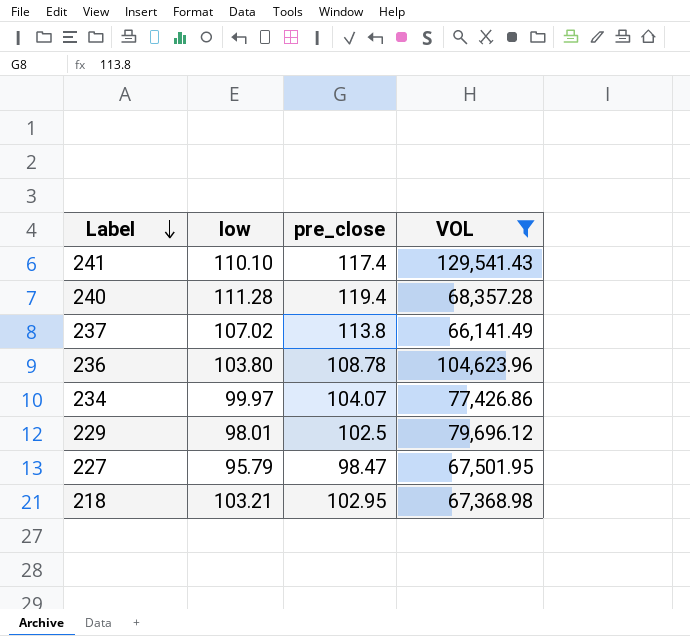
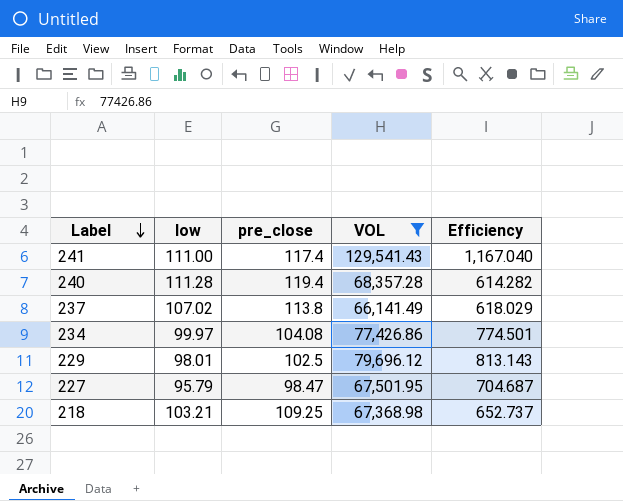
column Efficiency | formula: none -> [VOL] / [low]
row 236: 103.80 | 108.78 | 104,623.96 -> none
241 | low: 110.10 -> 111.00
234 | pre_close: 104.07 -> 104.08
218 | pre_close: 102.95 -> 109.25

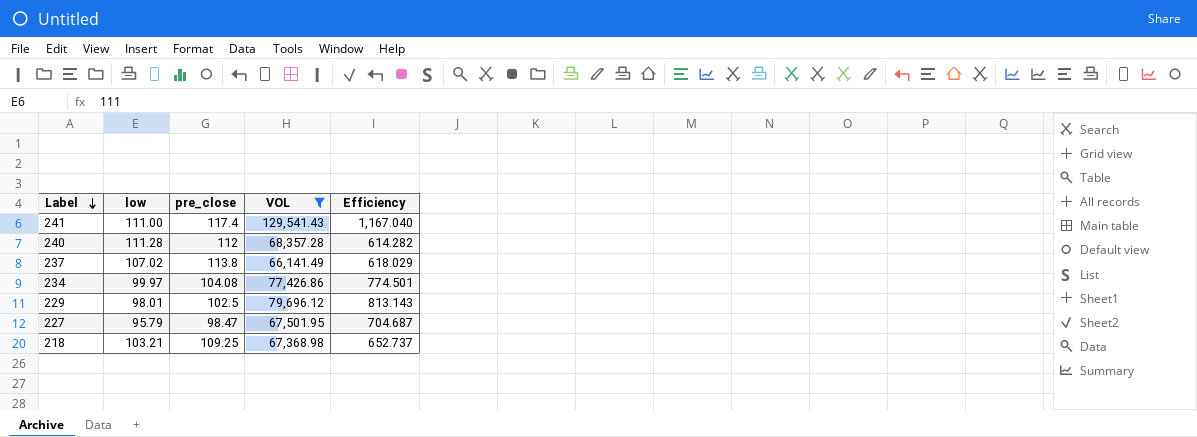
240 | pre_close: 119.4 -> 112

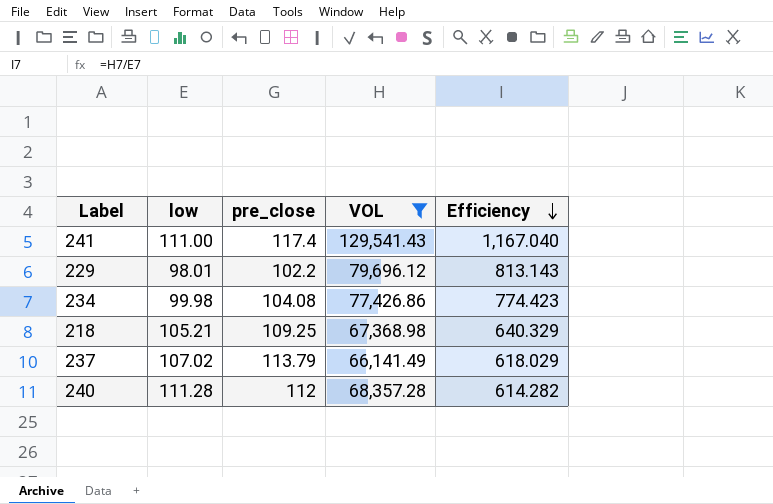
row order: Label descending -> Efficiency descending
row 227: 95.79 | 98.47 | 67,501.95 | 704.687 -> none
229 | pre_close: 102.5 -> 102.2
234 | low: 99.97 -> 99.98
234 | Efficiency: 774.501 -> 774.423
218 | low: 103.21 -> 105.21
218 | Efficiency: 652.737 -> 640.329
237 | pre_close: 113.8 -> 113.79

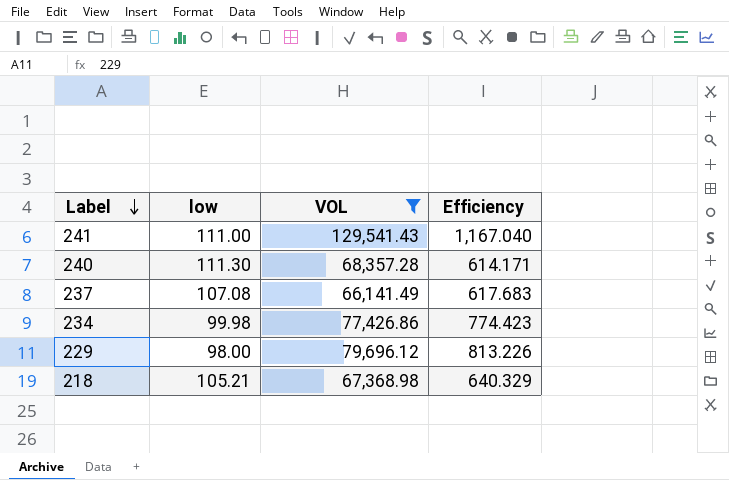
row order: Efficiency descending -> Label descending
column pre_close | position: 3 -> none
240 | low: 111.28 -> 111.30
240 | Efficiency: 614.282 -> 614.171
237 | low: 107.02 -> 107.08
237 | Efficiency: 618.029 -> 617.683
229 | low: 98.01 -> 98.00
229 | Efficiency: 813.143 -> 813.226

